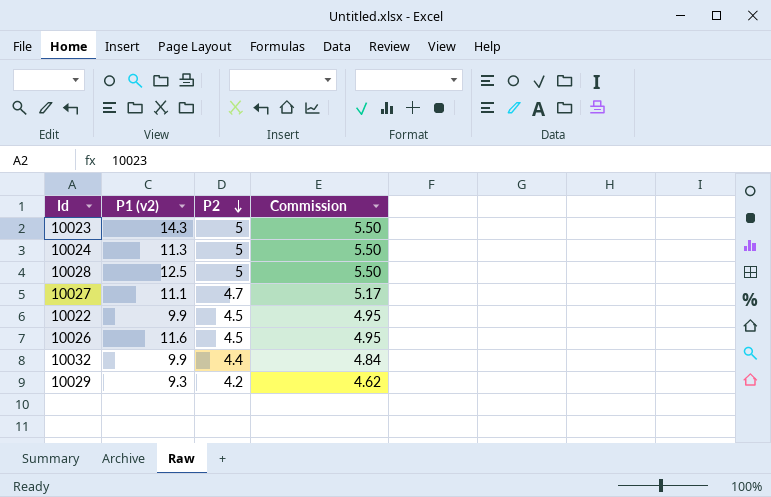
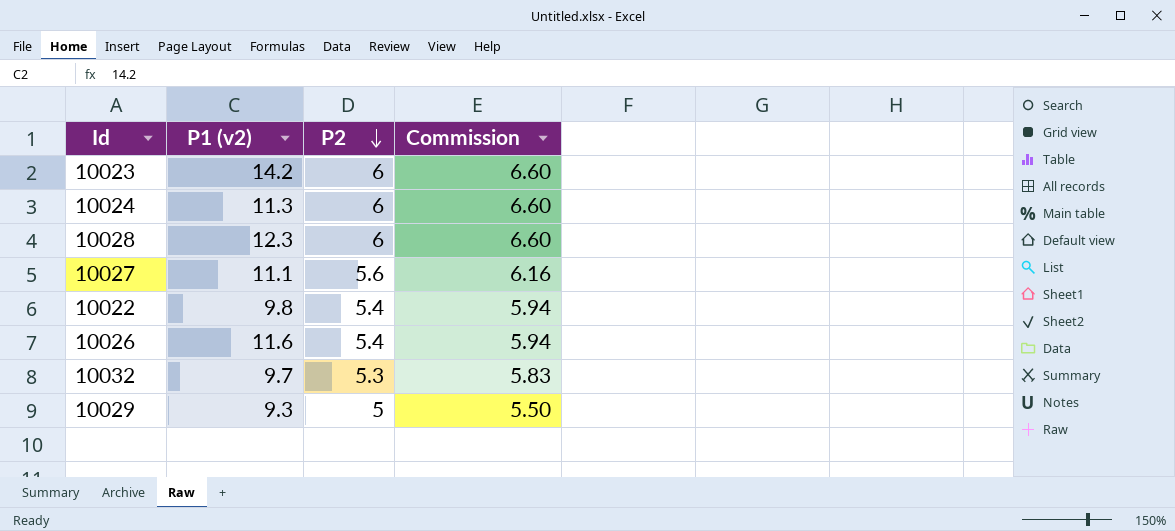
10023 | P1 (v2): 14.3 -> 14.2
10023 | P2: 5 -> 6
10023 | Commission: 5.50 -> 6.60
10024 | P2: 5 -> 6
10024 | Commission: 5.50 -> 6.60
10028 | P1 (v2): 12.5 -> 12.3
10028 | P2: 5 -> 6
10028 | Commission: 5.50 -> 6.60
10027 | P2: 4.7 -> 5.6
10027 | Commission: 5.17 -> 6.16
10022 | P1 (v2): 9.9 -> 9.8
10022 | P2: 4.5 -> 5.4
10022 | Commission: 4.95 -> 5.94
10026 | P2: 4.5 -> 5.4
10026 | Commission: 4.95 -> 5.94
10032 | P1 (v2): 9.9 -> 9.7
10032 | P2: 4.4 -> 5.3
10032 | Commission: 4.84 -> 5.83
10029 | P2: 4.2 -> 5
10029 | Commission: 4.62 -> 5.50

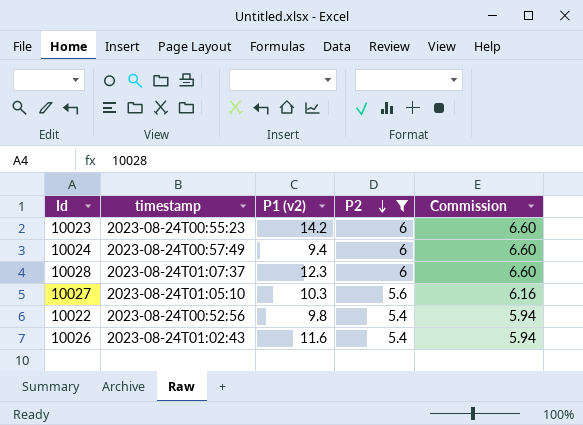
filter: none -> P2 >= 5.4
column timestamp | position: none -> 2
10024 | P1 (v2): 11.3 -> 9.4
10027 | P1 (v2): 11.1 -> 10.3

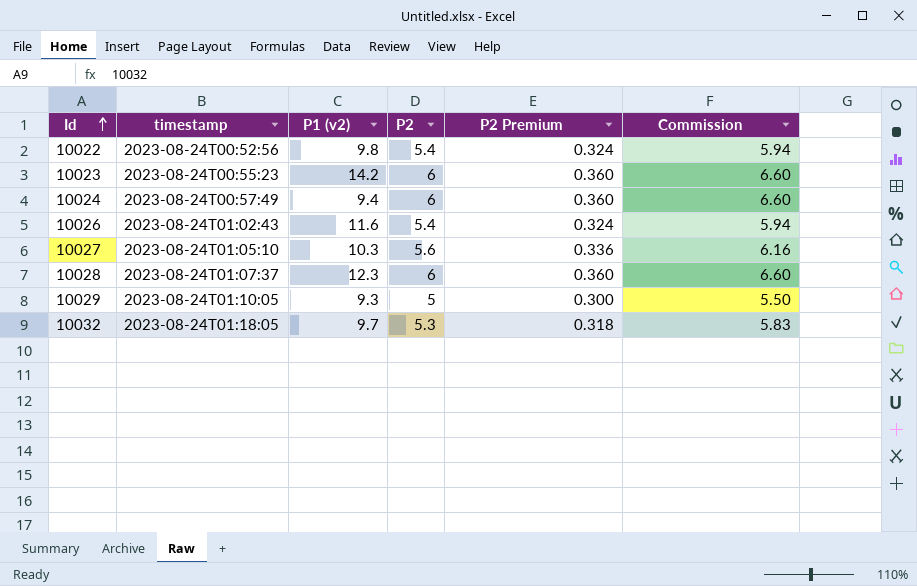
filter: P2 >= 5.4 -> none
row order: P2 descending -> Id ascending
column P2 Premium | formula: none -> [P2] * 0.06

